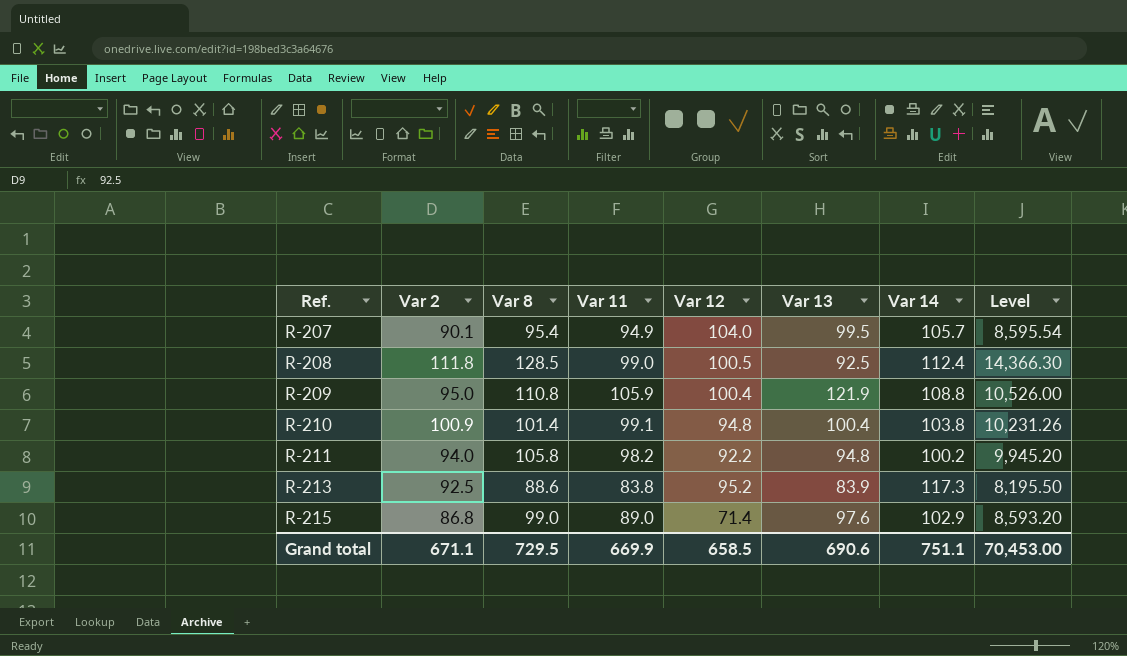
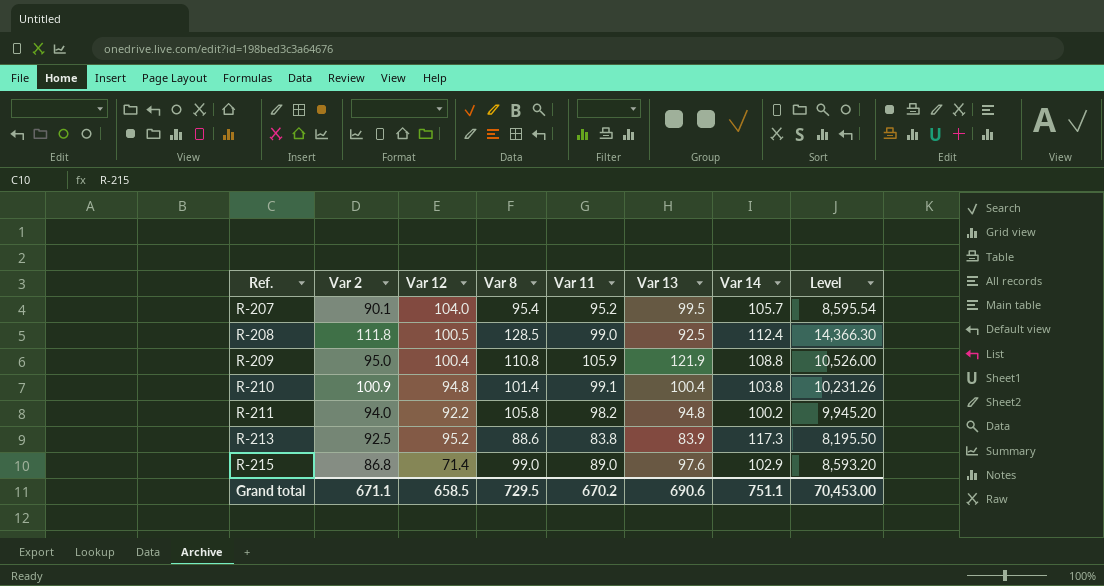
column Var 12 | position: 5 -> 3
R-207 | Var 11: 94.9 -> 95.2
Grand total | Var 11: 669.9 -> 670.2

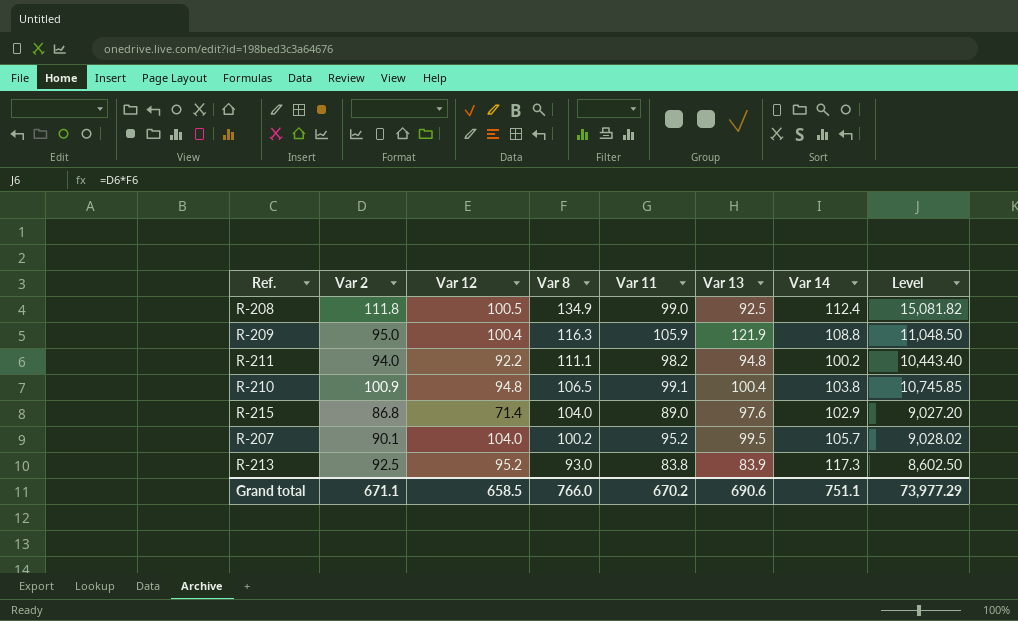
row order: Ref. ascending -> Var 8 descending
R-208 | Var 8: 128.5 -> 134.9
R-208 | Level: 14,366.30 -> 15,081.82
R-209 | Var 8: 110.8 -> 116.3
R-209 | Level: 10,526.00 -> 11,048.50
R-211 | Var 8: 105.8 -> 111.1
R-211 | Level: 9,945.20 -> 10,443.40
R-210 | Var 8: 101.4 -> 106.5
R-210 | Level: 10,231.26 -> 10,745.85
R-215 | Var 8: 99.0 -> 104.0
R-215 | Level: 8,593.20 -> 9,027.20
R-207 | Var 8: 95.4 -> 100.2
R-207 | Level: 8,595.54 -> 9,028.02
R-213 | Var 8: 88.6 -> 93.0
R-213 | Level: 8,195.50 -> 8,602.50
Grand total | Var 8: 729.5 -> 766.0
Grand total | Level: 70,453.00 -> 73,977.29

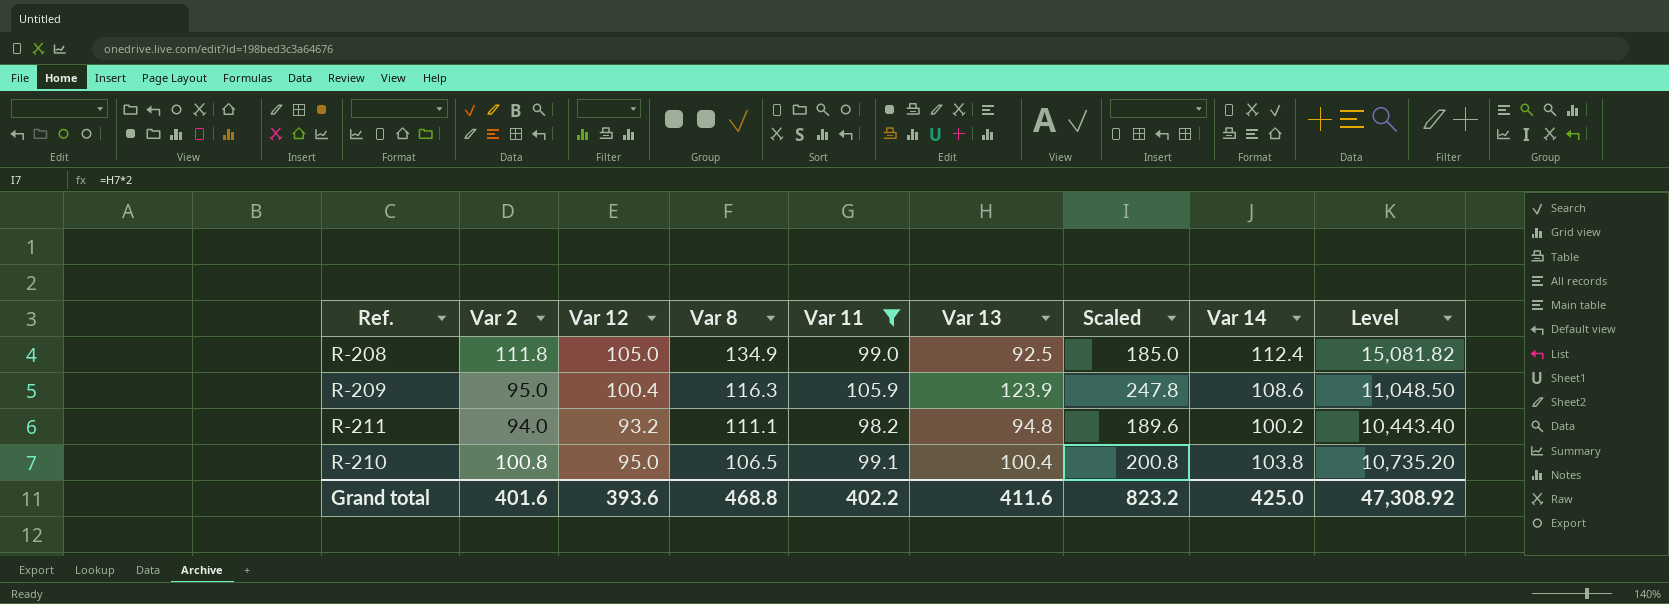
filter: none -> Var 11 >= 98.2
column Scaled | formula: none -> [Var 13] * 2
R-208 | Var 12: 100.5 -> 105.0
R-209 | Var 13: 121.9 -> 123.9
R-209 | Var 14: 108.8 -> 108.6
R-211 | Var 12: 92.2 -> 93.2
R-210 | Var 2: 100.9 -> 100.8
R-210 | Var 12: 94.8 -> 95.0
R-210 | Level: 10,745.85 -> 10,735.20
Grand total | Var 2: 671.1 -> 401.6
Grand total | Var 12: 658.5 -> 393.6
Grand total | Var 8: 766.0 -> 468.8
Grand total | Var 11: 670.2 -> 402.2
Grand total | Var 13: 690.6 -> 411.6
Grand total | Var 14: 751.1 -> 425.0
Grand total | Level: 73,977.29 -> 47,308.92

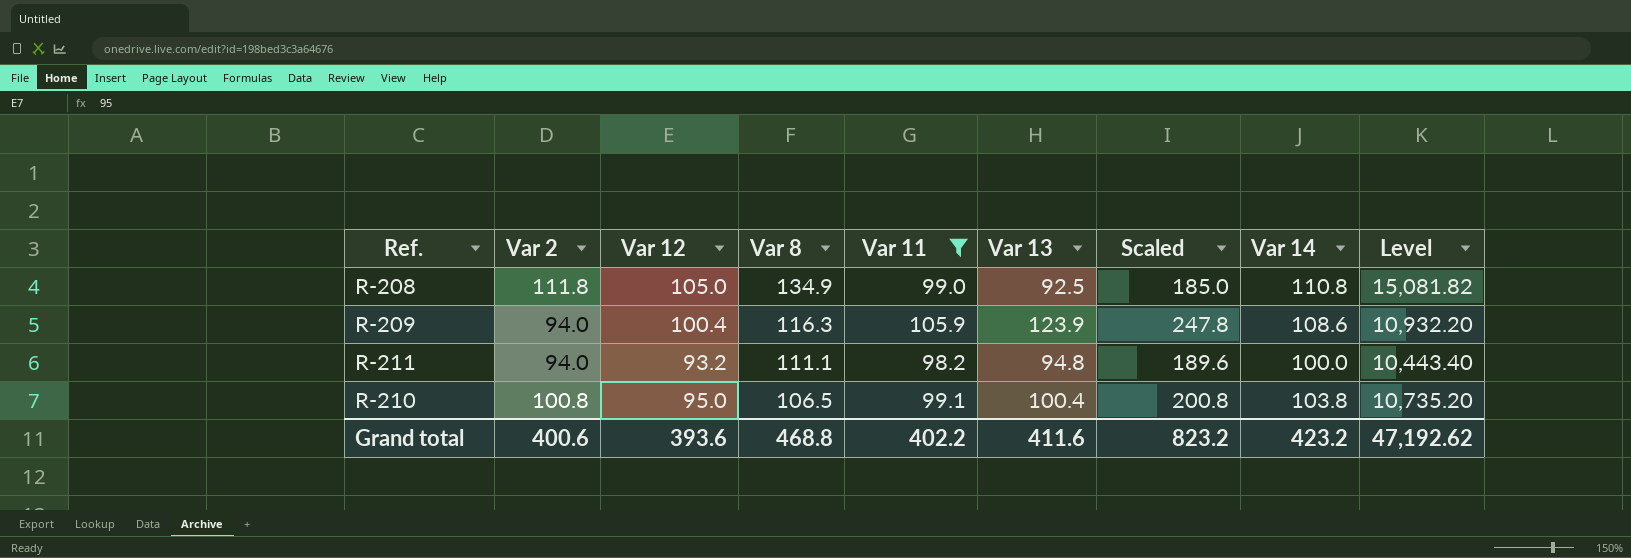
R-208 | Var 14: 112.4 -> 110.8
R-209 | Var 2: 95.0 -> 94.0
R-209 | Level: 11,048.50 -> 10,932.20
R-211 | Var 14: 100.2 -> 100.0
Grand total | Var 2: 401.6 -> 400.6
Grand total | Var 14: 425.0 -> 423.2
Grand total | Level: 47,308.92 -> 47,192.62

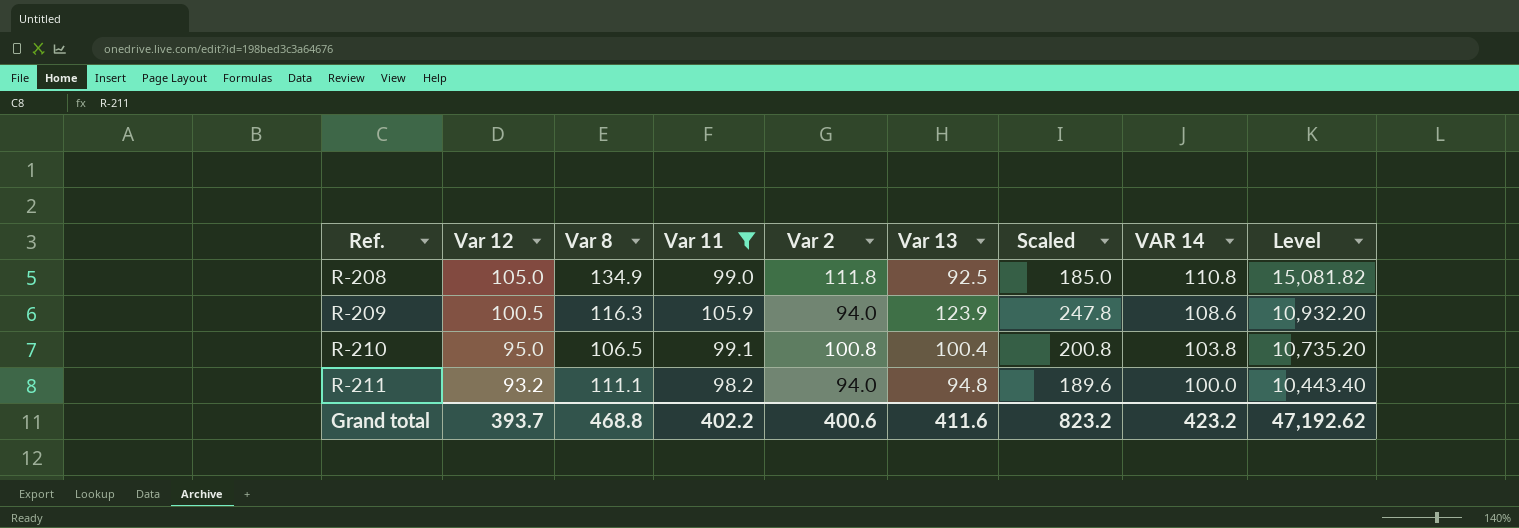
row order: Var 8 descending -> Ref. ascending
column Var 2 | position: 2 -> 5
column name: Var 14 -> VAR 14
R-209 | Var 12: 100.4 -> 100.5
Grand total | Var 12: 393.6 -> 393.7

